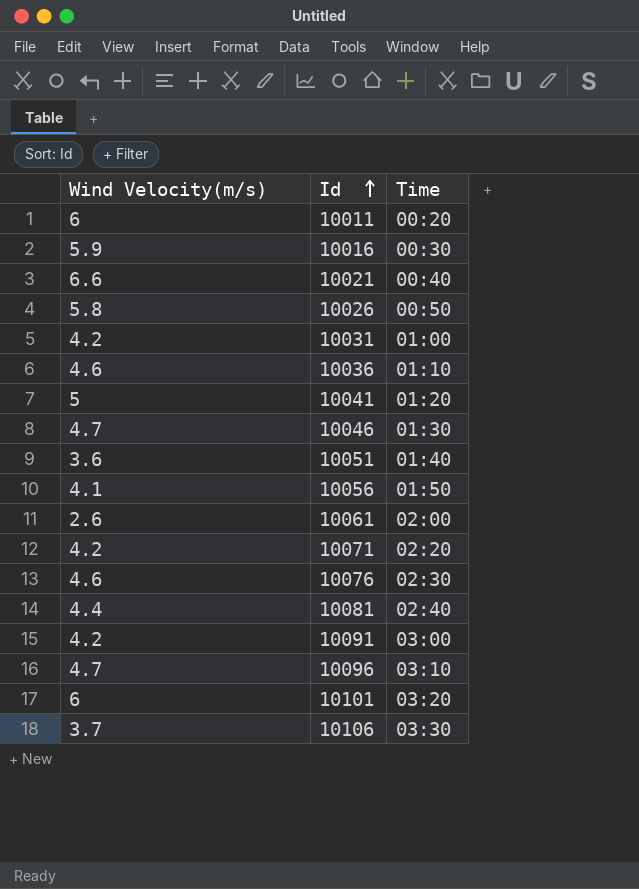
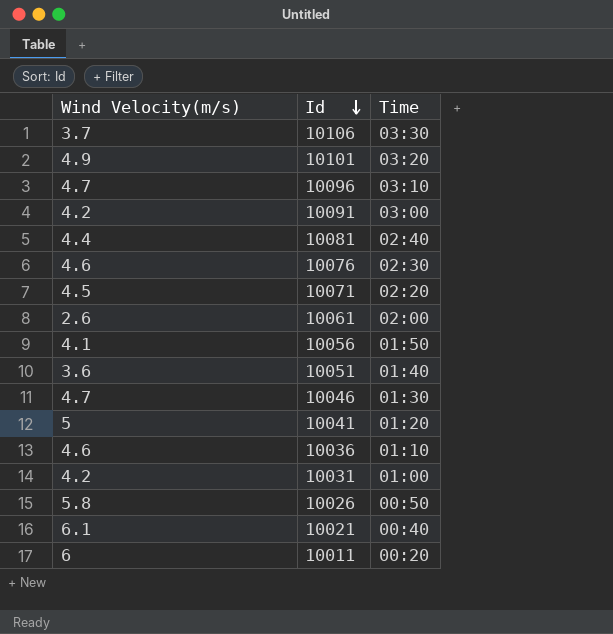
row order: Id ascending -> Id descending
row 10016: 5.9 | 00:30 -> none
10101 | Wind Velocity(m/s): 6 -> 4.9
10071 | Wind Velocity(m/s): 4.2 -> 4.5
10021 | Wind Velocity(m/s): 6.6 -> 6.1

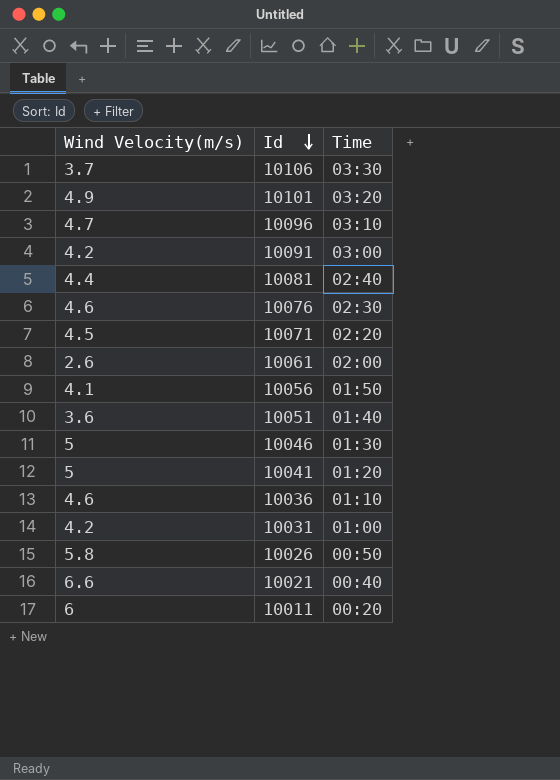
10046 | Wind Velocity(m/s): 4.7 -> 5
10021 | Wind Velocity(m/s): 6.1 -> 6.6

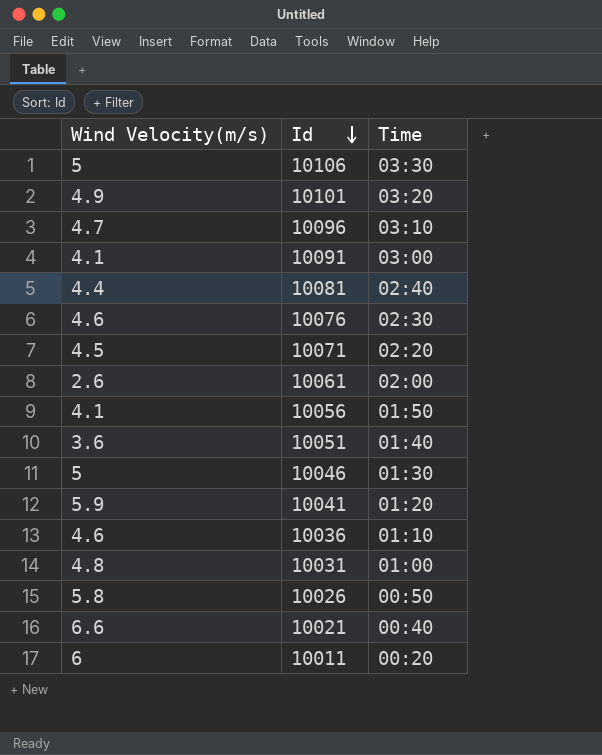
10106 | Wind Velocity(m/s): 3.7 -> 5
10091 | Wind Velocity(m/s): 4.2 -> 4.1
10041 | Wind Velocity(m/s): 5 -> 5.9
10031 | Wind Velocity(m/s): 4.2 -> 4.8

